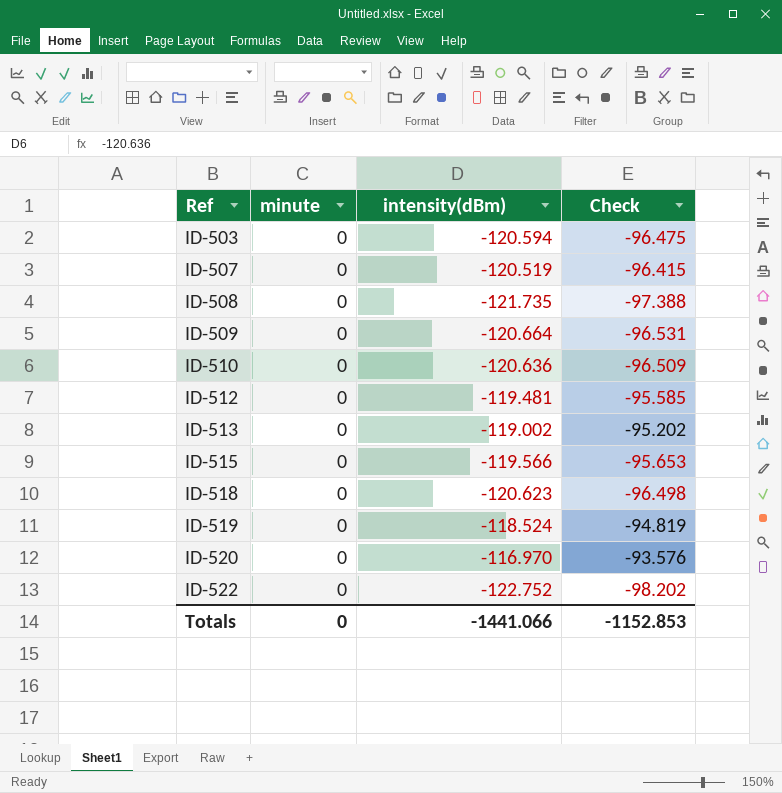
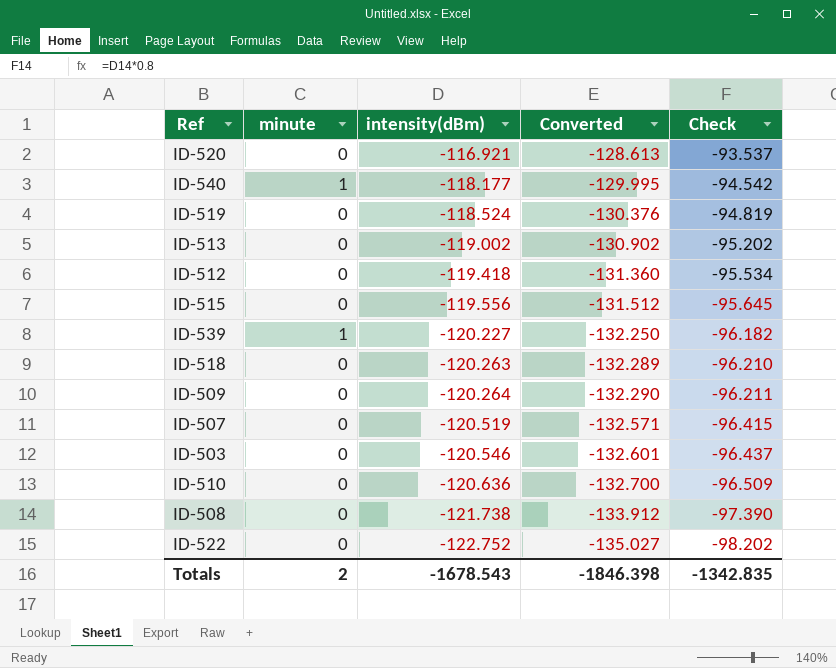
row order: Ref ascending -> intensity(dBm) descending
column Converted | formula: none -> [intensity(dBm)] * 1.1
ID-520 | intensity(dBm): -116.970 -> -116.921
ID-520 | Check: -93.576 -> -93.537
row ID-540: none -> 1 | -118.177 | -129.995 | -94.542
ID-512 | intensity(dBm): -119.481 -> -119.418
ID-512 | Check: -95.585 -> -95.534
ID-515 | intensity(dBm): -119.566 -> -119.556
ID-515 | Check: -95.653 -> -95.645
row ID-539: none -> 1 | -120.227 | -132.250 | -96.182
ID-518 | intensity(dBm): -120.623 -> -120.263
ID-518 | Check: -96.498 -> -96.210
ID-509 | intensity(dBm): -120.664 -> -120.264
ID-509 | Check: -96.531 -> -96.211
ID-503 | intensity(dBm): -120.594 -> -120.546
ID-503 | Check: -96.475 -> -96.437
ID-508 | intensity(dBm): -121.735 -> -121.738
ID-508 | Check: -97.388 -> -97.390
Totals | minute: 0 -> 2
Totals | intensity(dBm): -1441.066 -> -1678.543
Totals | Check: -1152.853 -> -1342.835

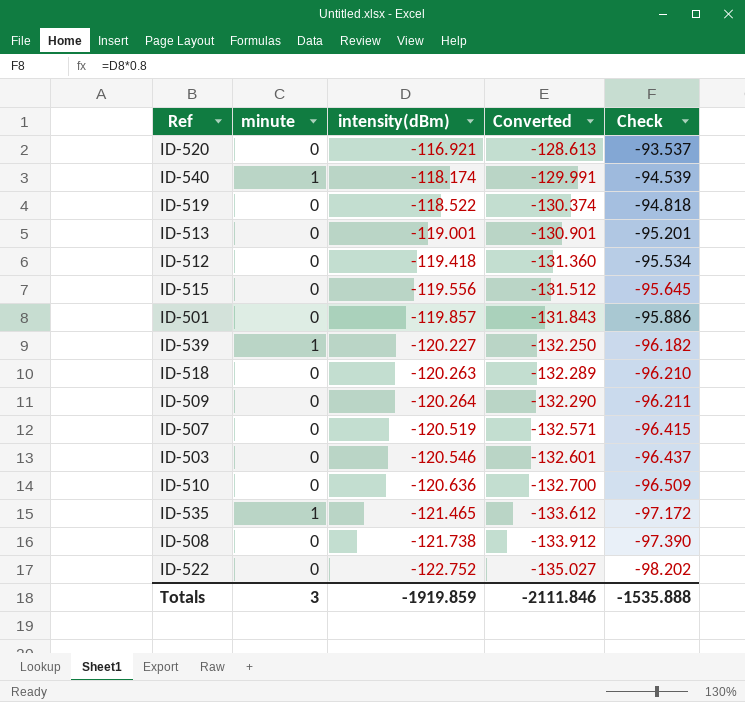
ID-540 | intensity(dBm): -118.177 -> -118.174
ID-540 | Converted: -129.995 -> -129.991
ID-540 | Check: -94.542 -> -94.539
ID-519 | intensity(dBm): -118.524 -> -118.522
ID-519 | Converted: -130.376 -> -130.374
ID-519 | Check: -94.819 -> -94.818
ID-513 | intensity(dBm): -119.002 -> -119.001
ID-513 | Converted: -130.902 -> -130.901
ID-513 | Check: -95.202 -> -95.201
row ID-501: none -> 0 | -119.857 | -131.843 | -95.886
row ID-535: none -> 1 | -121.465 | -133.612 | -97.172
Totals | minute: 2 -> 3
Totals | intensity(dBm): -1678.543 -> -1919.859
Totals | Converted: -1846.398 -> -2111.846
Totals | Check: -1342.835 -> -1535.888

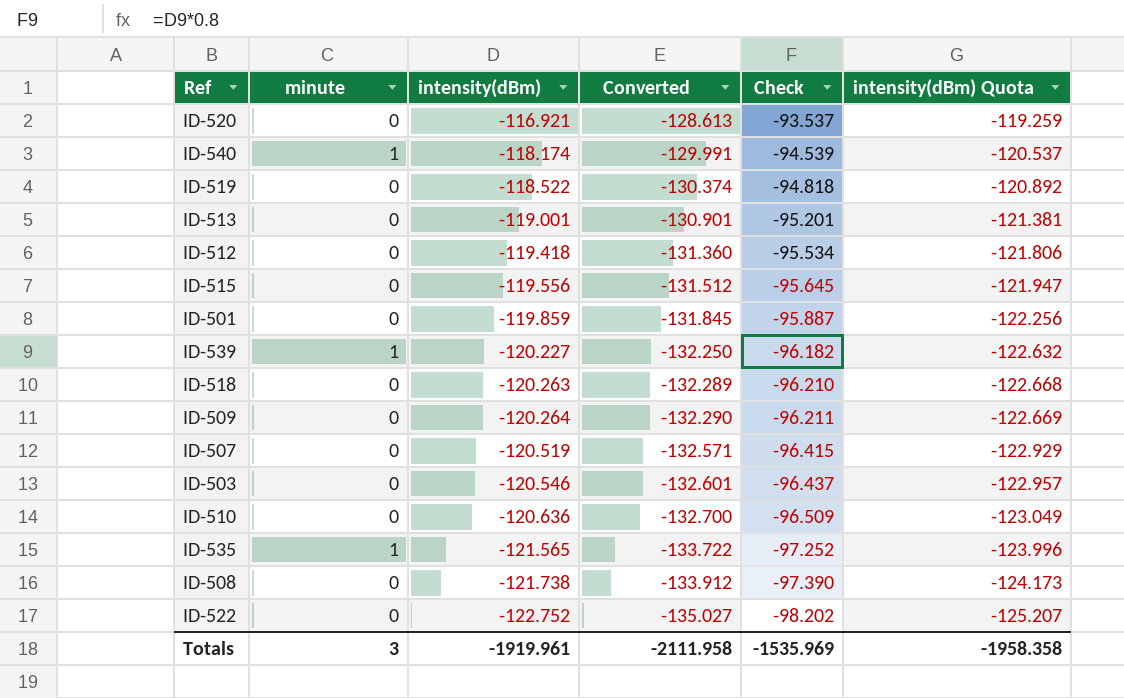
column intensity(dBm) Quota | formula: none -> [intensity(dBm)] * 1.02
ID-501 | intensity(dBm): -119.857 -> -119.859
ID-501 | Converted: -131.843 -> -131.845
ID-501 | Check: -95.886 -> -95.887
ID-535 | intensity(dBm): -121.465 -> -121.565
ID-535 | Converted: -133.612 -> -133.722
ID-535 | Check: -97.172 -> -97.252
Totals | intensity(dBm): -1919.859 -> -1919.961
Totals | Converted: -2111.846 -> -2111.958
Totals | Check: -1535.888 -> -1535.969

